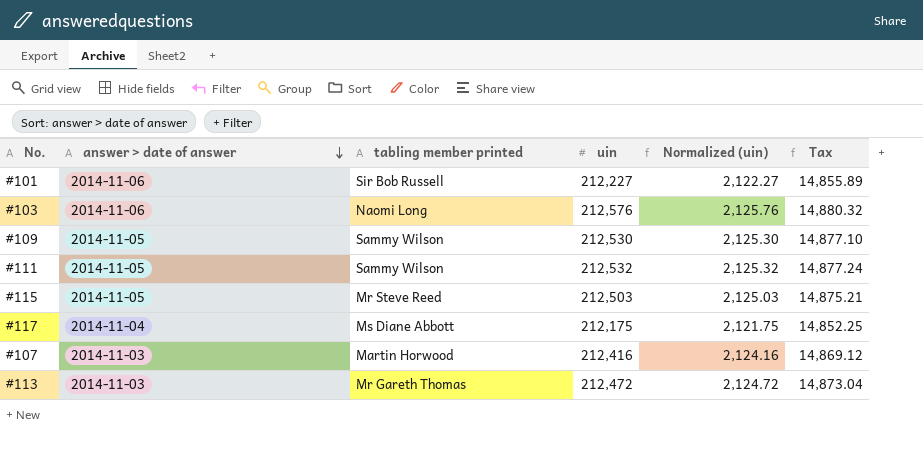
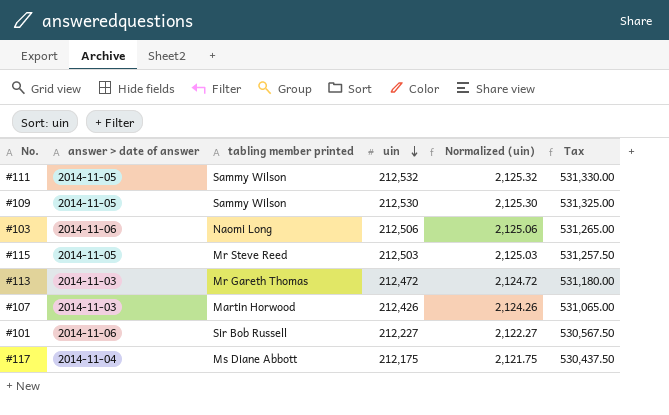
row order: answer > date of answer descending -> uin descending
column Tax | formula: [uin] * 0.07 -> [uin] * 2.5
#103 | uin: 212,576 -> 212,506
#103 | Normalized (uin): 2,125.76 -> 2,125.06
#107 | uin: 212,416 -> 212,426
#107 | Normalized (uin): 2,124.16 -> 2,124.26

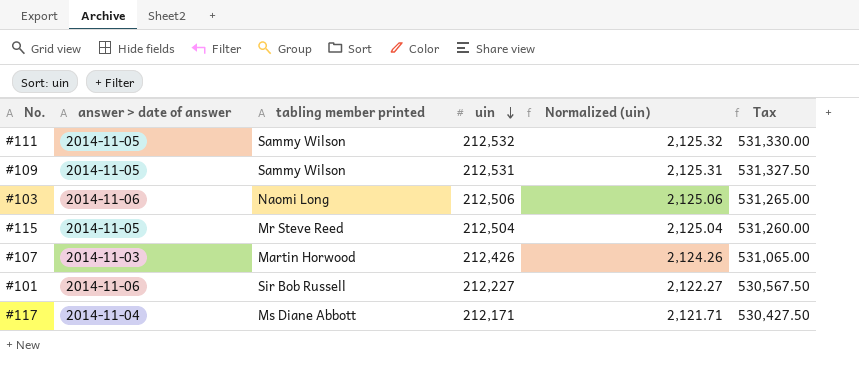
row #113: 2014-11-03 | Mr Gareth Thomas | 212,472 | 2,124.72 | 531,180.00 -> none
#109 | uin: 212,530 -> 212,531
#109 | Normalized (uin): 2,125.30 -> 2,125.31
#109 | Tax: 531,325.00 -> 531,327.50
#115 | uin: 212,503 -> 212,504
#115 | Normalized (uin): 2,125.03 -> 2,125.04
#115 | Tax: 531,257.50 -> 531,260.00
#117 | uin: 212,175 -> 212,171
#117 | Normalized (uin): 2,121.75 -> 2,121.71
#117 | Tax: 530,437.50 -> 530,427.50

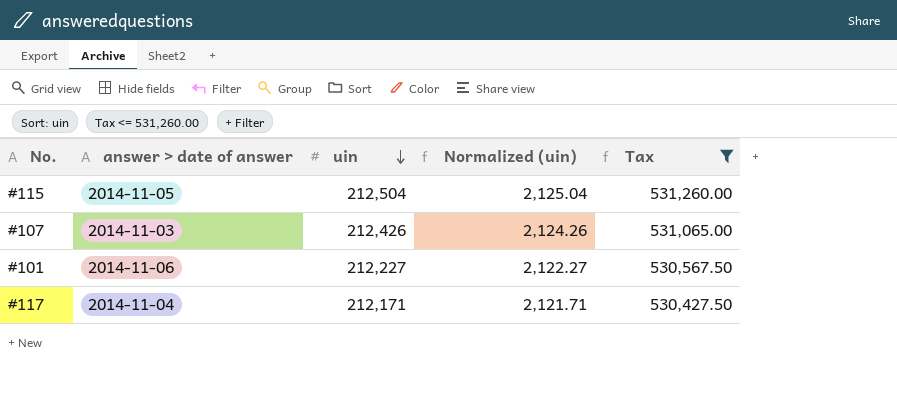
filter: none -> Tax <= 531,260.00
column tabling member printed | position: 3 -> none

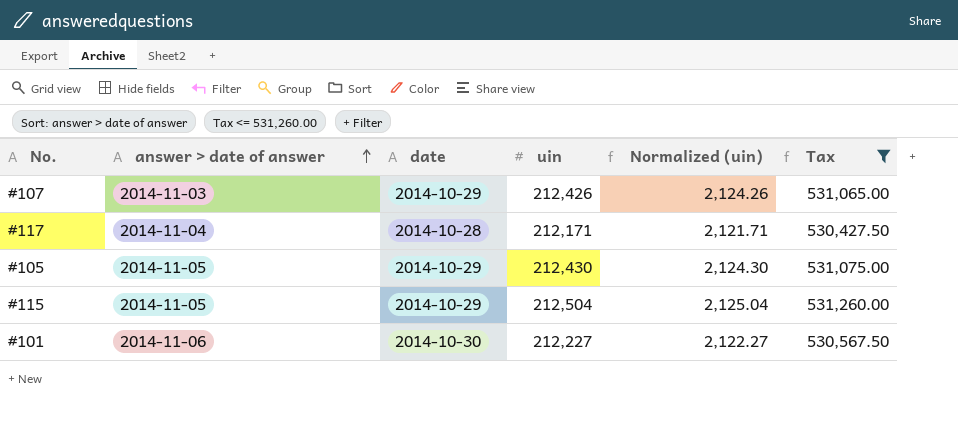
row order: uin descending -> answer > date of answer ascending
column date | position: none -> 3
row #105: none -> 2014-11-05 | 2014-10-29 | 212,430 | 2,124.30 | 531,075.00

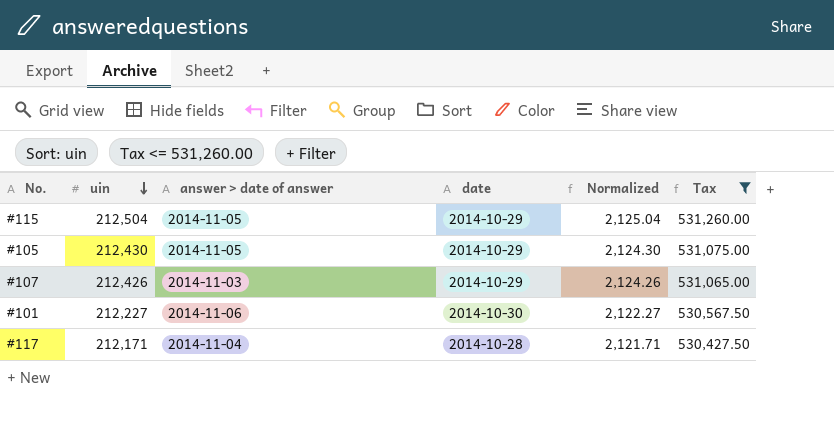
row order: answer > date of answer ascending -> uin descending
column uin | position: 4 -> 2
column name: Normalized (uin) -> Normalized

